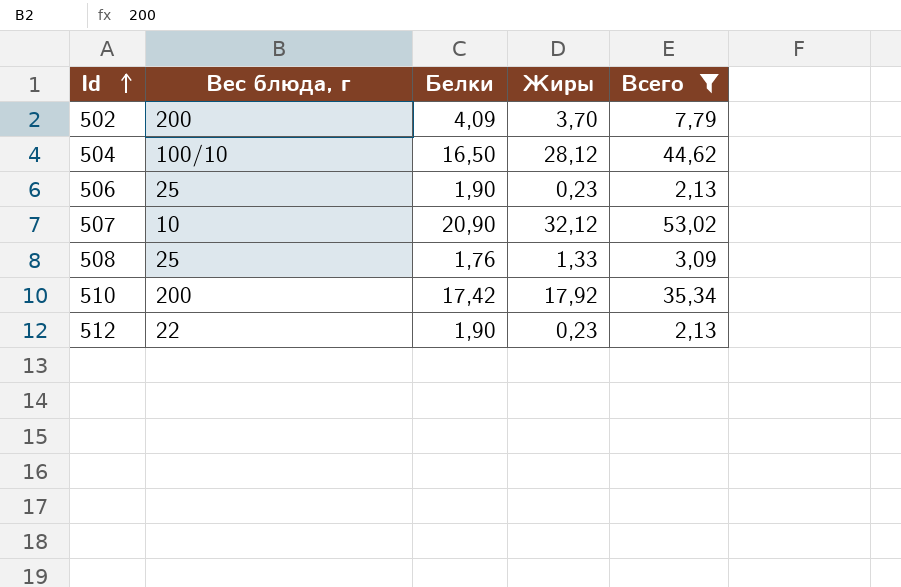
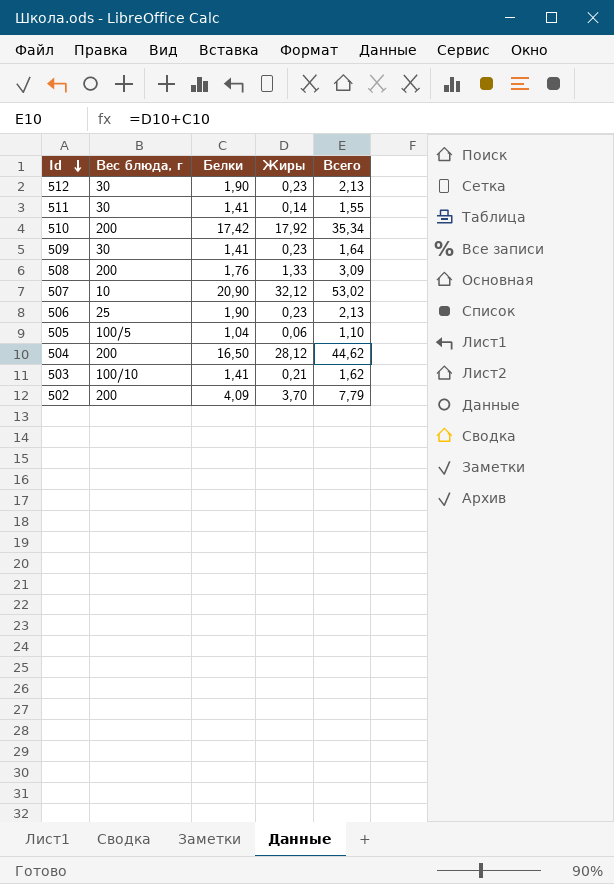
filter: Всего >= 2,13 -> none
row order: Id ascending -> Id descending
512 | Вес блюда, г: 22 -> 30
508 | Вес блюда, г: 25 -> 200
504 | Вес блюда, г: 100/10 -> 200

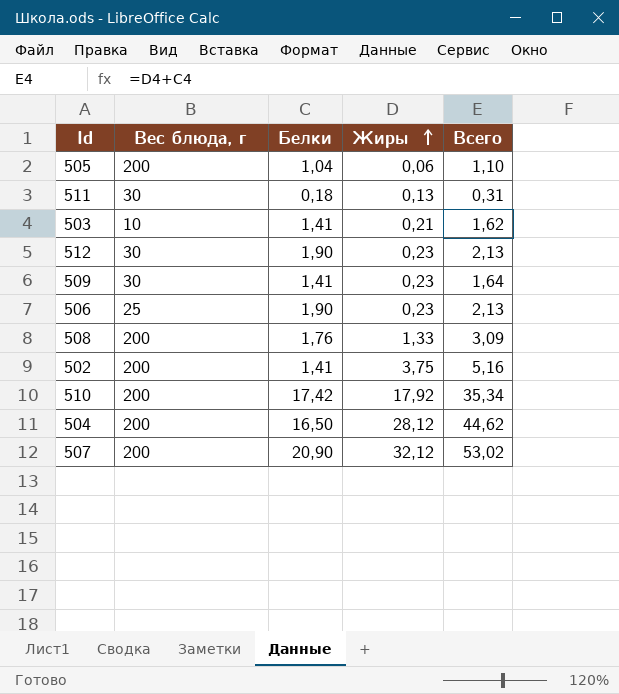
row order: Id descending -> Жиры ascending
505 | Вес блюда, г: 100/5 -> 200
511 | Белки: 1,41 -> 0,18
511 | Жиры: 0,14 -> 0,13
511 | Всего: 1,55 -> 0,31
503 | Вес блюда, г: 100/10 -> 10
502 | Белки: 4,09 -> 1,41
502 | Жиры: 3,70 -> 3,75
502 | Всего: 7,79 -> 5,16
507 | Вес блюда, г: 10 -> 200

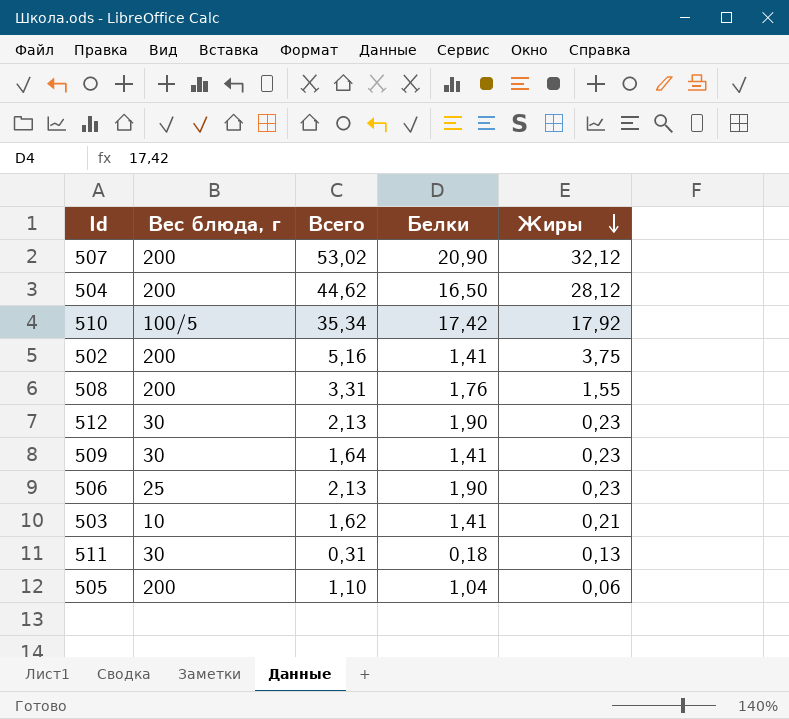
row order: Жиры ascending -> Жиры descending
column Всего | position: 5 -> 3
510 | Вес блюда, г: 200 -> 100/5
508 | Всего: 3,09 -> 3,31
508 | Жиры: 1,33 -> 1,55

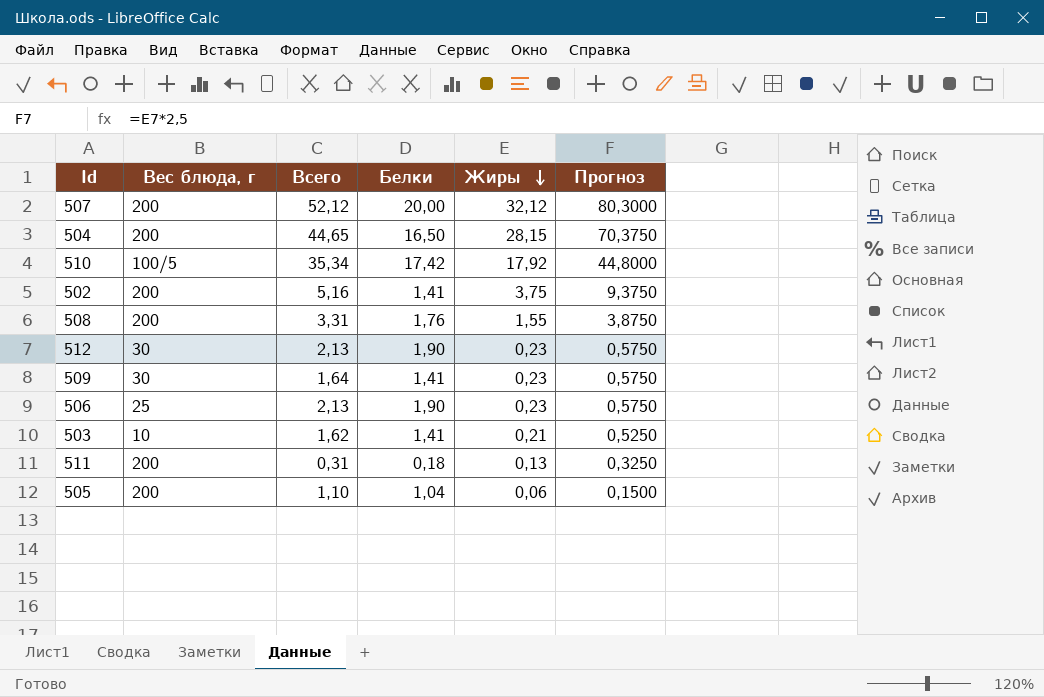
column Прогноз | formula: none -> [Жиры] * 2,5
507 | Всего: 53,02 -> 52,12
507 | Белки: 20,90 -> 20,00
504 | Всего: 44,62 -> 44,65
504 | Жиры: 28,12 -> 28,15
511 | Вес блюда, г: 30 -> 200

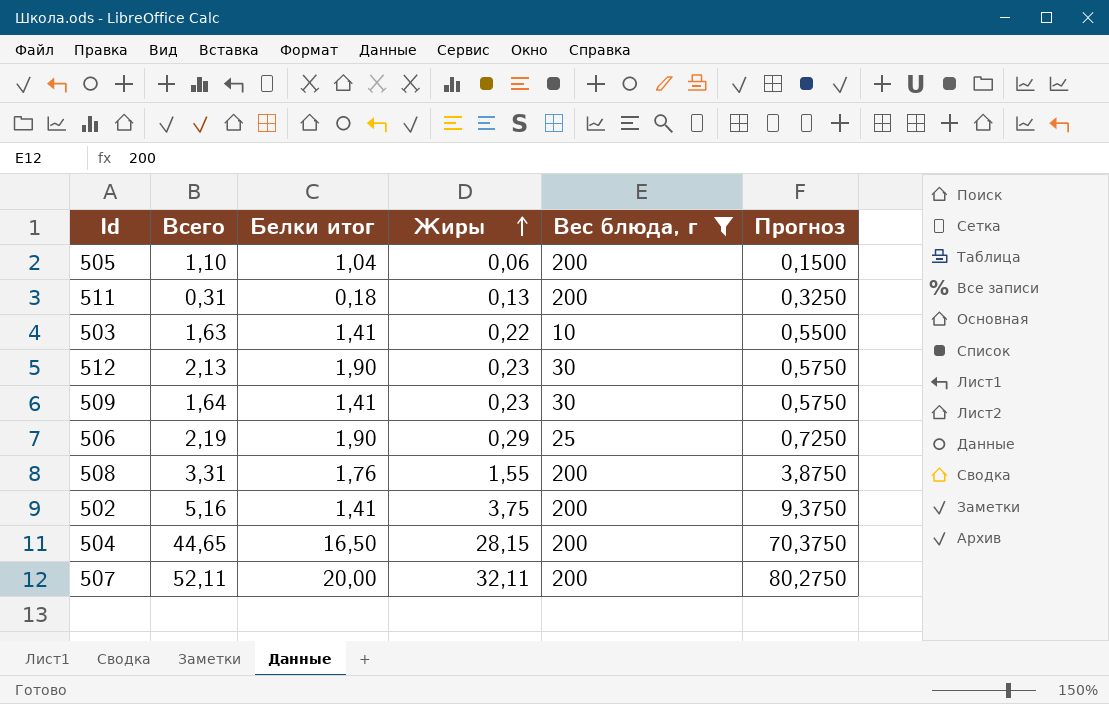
filter: none -> Вес блюда, г != 100/5
row order: Жиры descending -> Жиры ascending
column name: Белки -> Белки итог
column Вес блюда, г | position: 2 -> 5
503 | Всего: 1,62 -> 1,63
503 | Жиры: 0,21 -> 0,22
503 | Прогноз: 0,5250 -> 0,5500
506 | Всего: 2,13 -> 2,19
506 | Жиры: 0,23 -> 0,29
506 | Прогноз: 0,5750 -> 0,7250
507 | Всего: 52,12 -> 52,11
507 | Жиры: 32,12 -> 32,11
507 | Прогноз: 80,3000 -> 80,2750

